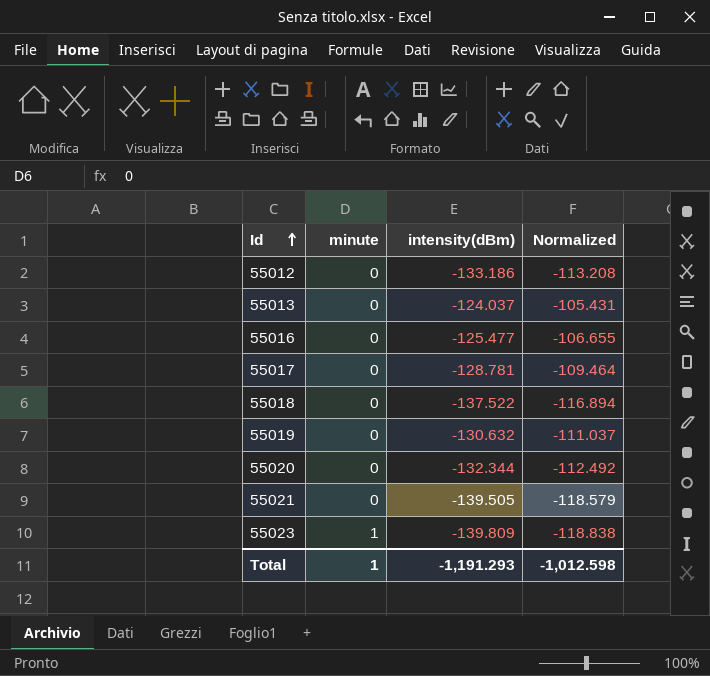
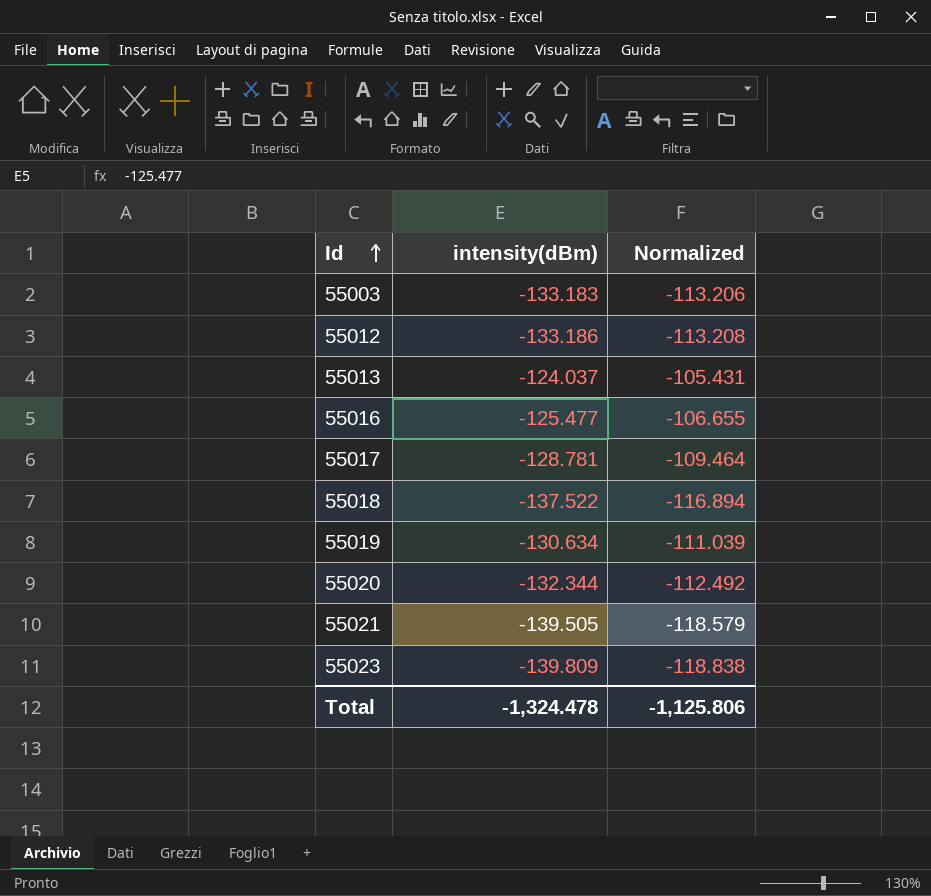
column minute | position: 2 -> none
row 55003: none -> -133.183 | -113.206
55019 | intensity(dBm): -130.632 -> -130.634
55019 | Normalized: -111.037 -> -111.039
Total | intensity(dBm): -1,191.293 -> -1,324.478
Total | Normalized: -1,012.598 -> -1,125.806

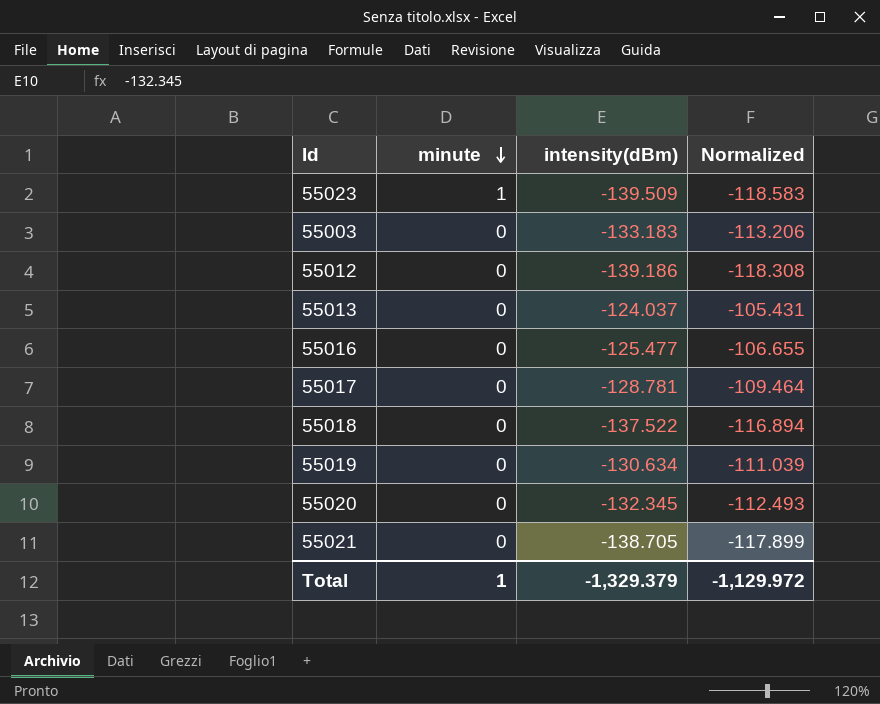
row order: Id ascending -> minute descending
column minute | position: none -> 2
55023 | intensity(dBm): -139.809 -> -139.509
55023 | Normalized: -118.838 -> -118.583
55012 | intensity(dBm): -133.186 -> -139.186
55012 | Normalized: -113.208 -> -118.308
55020 | intensity(dBm): -132.344 -> -132.345
55020 | Normalized: -112.492 -> -112.493
55021 | intensity(dBm): -139.505 -> -138.705
55021 | Normalized: -118.579 -> -117.899
Total | intensity(dBm): -1,324.478 -> -1,329.379
Total | Normalized: -1,125.806 -> -1,129.972

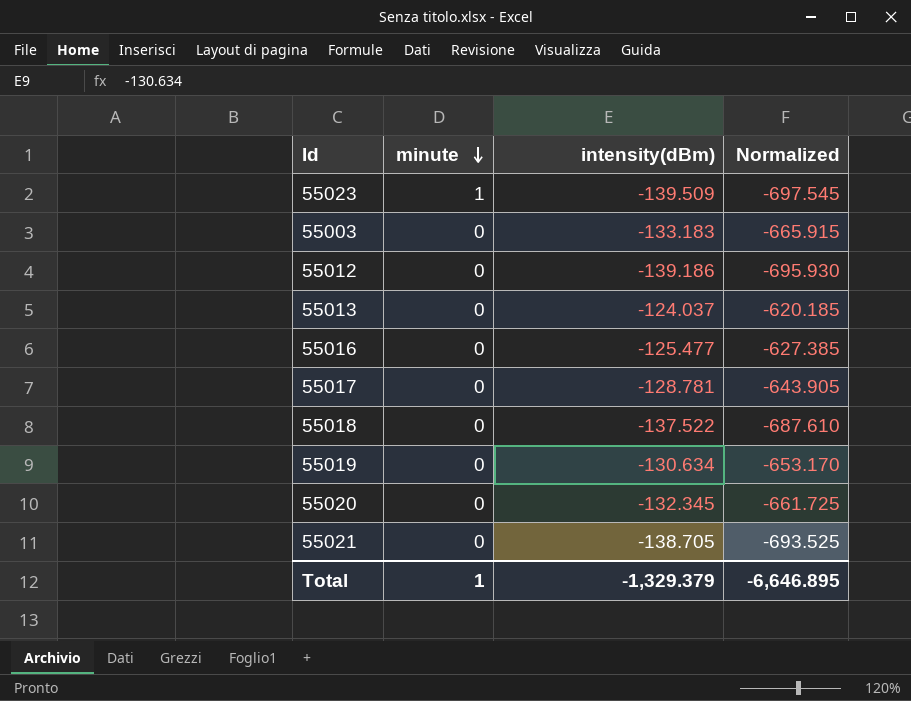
column Normalized | formula: [intensity(dBm)] * 0.85 -> [intensity(dBm)] * 5
Total | Normalized: -1,129.972 -> -6,646.895

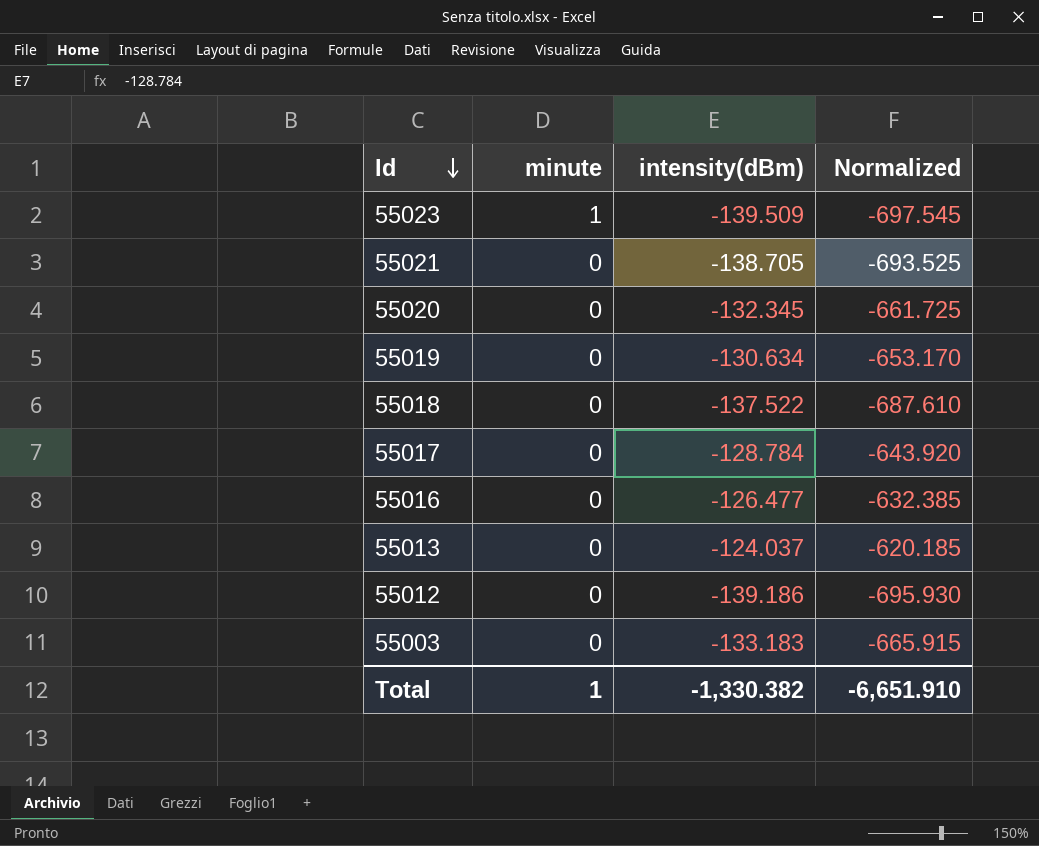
row order: minute descending -> Id descending
55017 | intensity(dBm): -128.781 -> -128.784
55017 | Normalized: -643.905 -> -643.920
55016 | intensity(dBm): -125.477 -> -126.477
55016 | Normalized: -627.385 -> -632.385
Total | intensity(dBm): -1,329.379 -> -1,330.382
Total | Normalized: -6,646.895 -> -6,651.910

